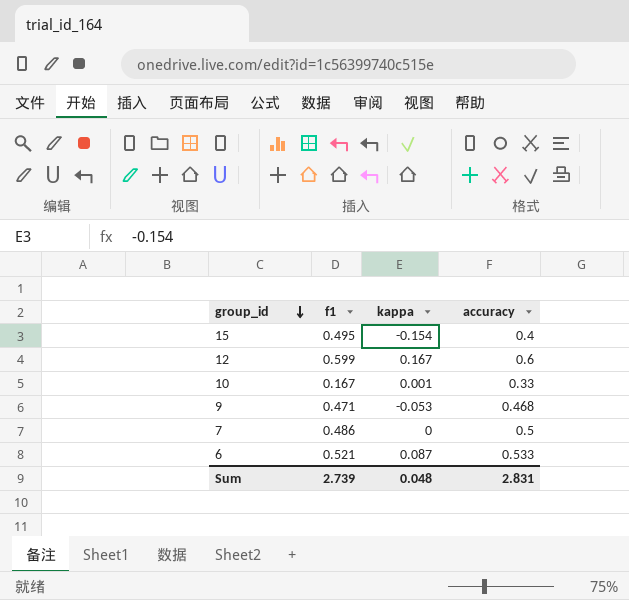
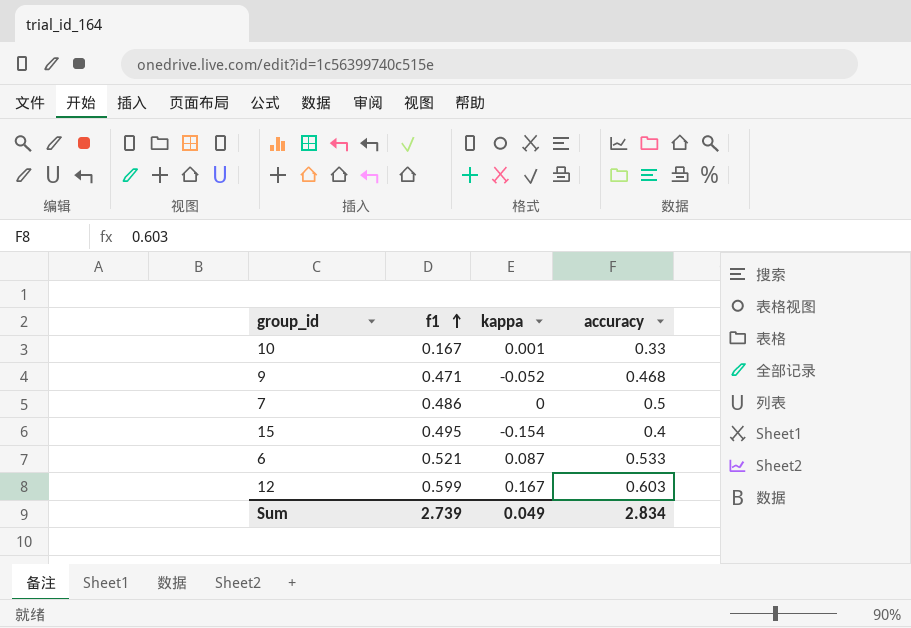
row order: group_id descending -> f1 ascending
9 | kappa: -0.053 -> -0.052
12 | accuracy: 0.6 -> 0.603
Sum | kappa: 0.048 -> 0.049
Sum | accuracy: 2.831 -> 2.834

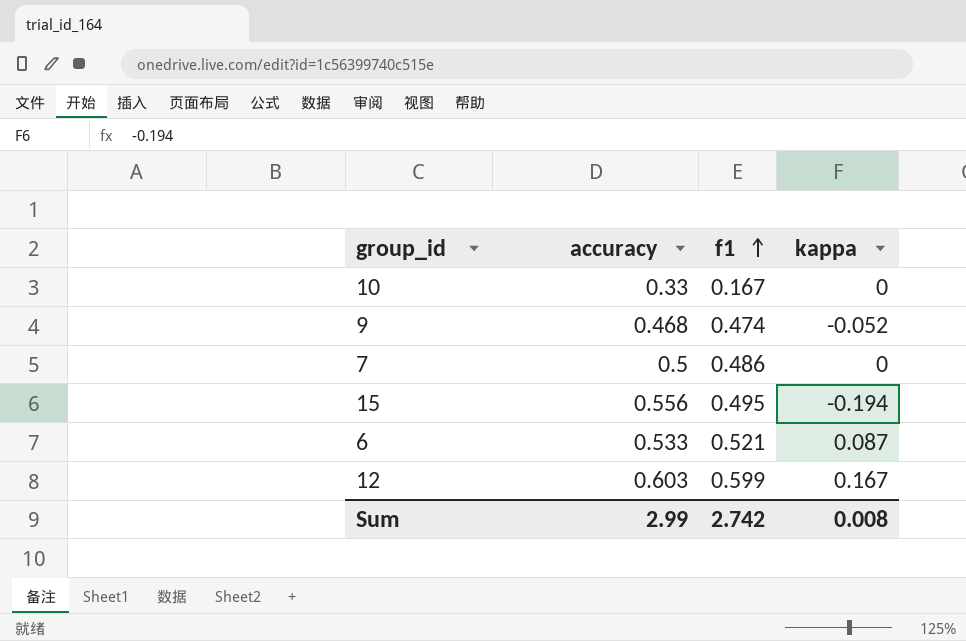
column accuracy | position: 4 -> 2
10 | kappa: 0.001 -> 0
9 | f1: 0.471 -> 0.474
15 | accuracy: 0.4 -> 0.556
15 | kappa: -0.154 -> -0.194
Sum | accuracy: 2.834 -> 2.99
Sum | f1: 2.739 -> 2.742
Sum | kappa: 0.049 -> 0.008

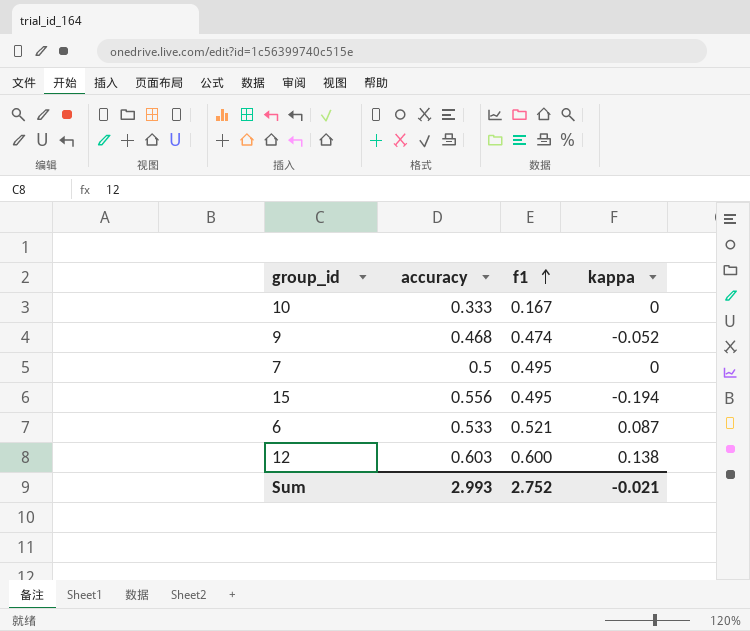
10 | accuracy: 0.33 -> 0.333
7 | f1: 0.486 -> 0.495
12 | f1: 0.599 -> 0.600
12 | kappa: 0.167 -> 0.138
Sum | accuracy: 2.99 -> 2.993
Sum | f1: 2.742 -> 2.752
Sum | kappa: 0.008 -> -0.021

